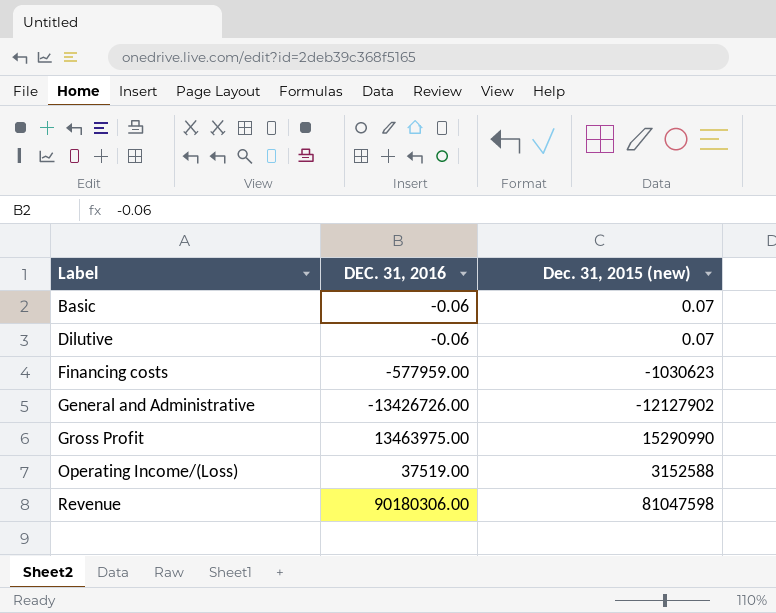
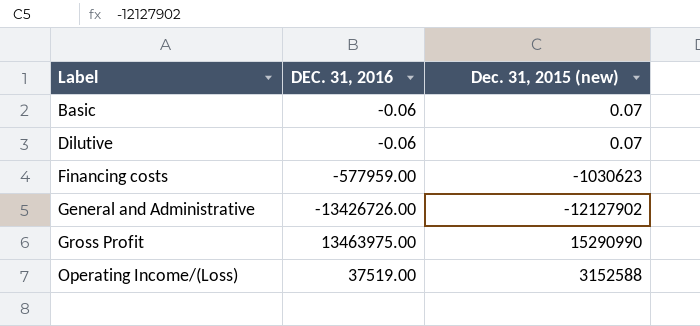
row Revenue: 90180306.00 | 81047598 -> none

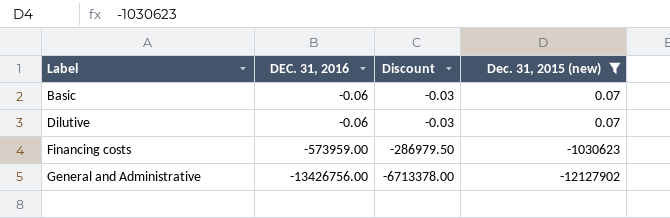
filter: none -> Dec. 31, 2015 (new) <= 0.07
column Discount | formula: none -> [DEC. 31, 2016] * 0.5
Financing costs | DEC. 31, 2016: -577959.00 -> -573959.00
General and Administrative | DEC. 31, 2016: -13426726.00 -> -13426756.00

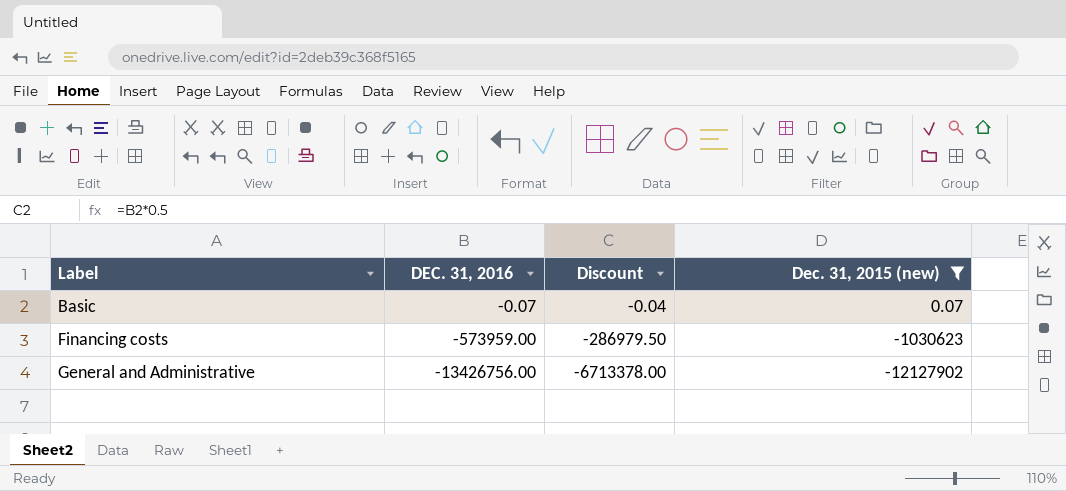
row Dilutive: -0.06 | -0.03 | 0.07 -> none
Basic | DEC. 31, 2016: -0.06 -> -0.07
Basic | Discount: -0.03 -> -0.04

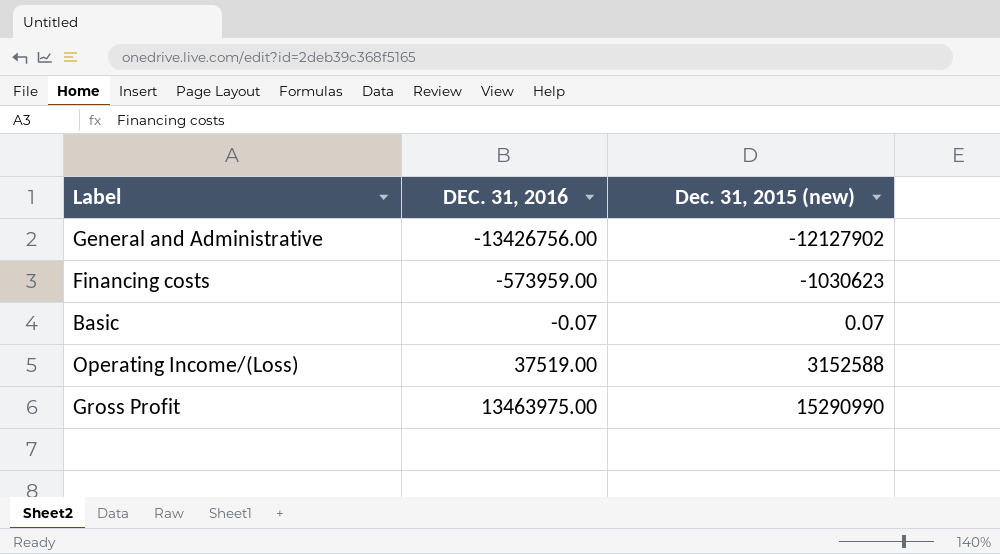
filter: Dec. 31, 2015 (new) <= 0.07 -> none
row order: Label ascending -> DEC. 31, 2016 ascending
column Discount | formula: [DEC. 31, 2016] * 0.5 -> none

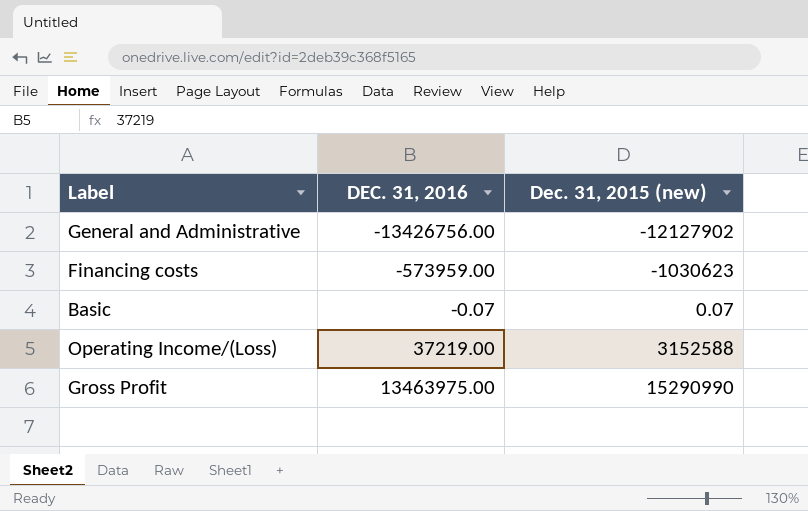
Operating Income/(Loss) | DEC. 31, 2016: 37519.00 -> 37219.00

